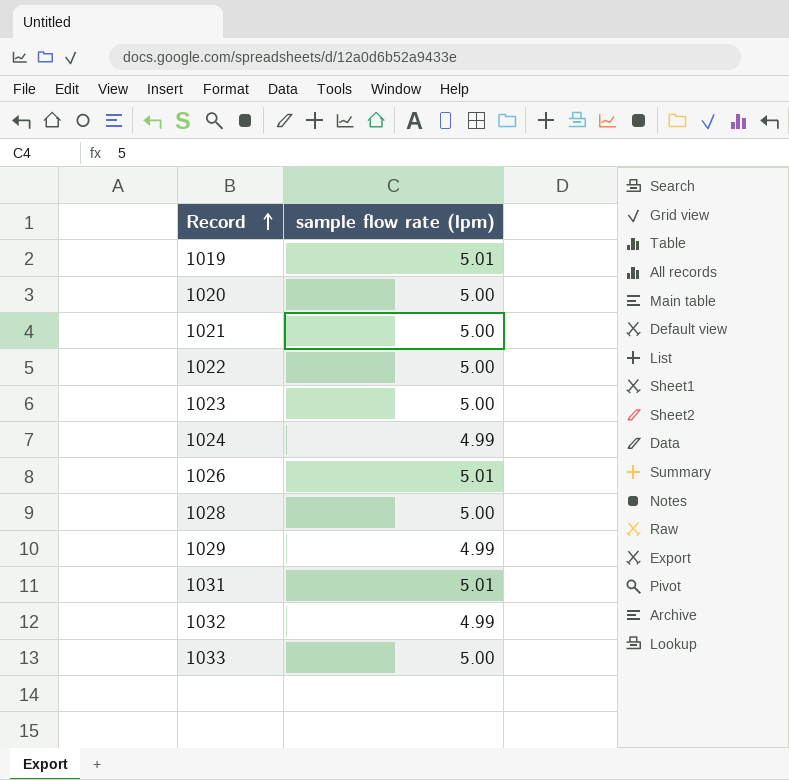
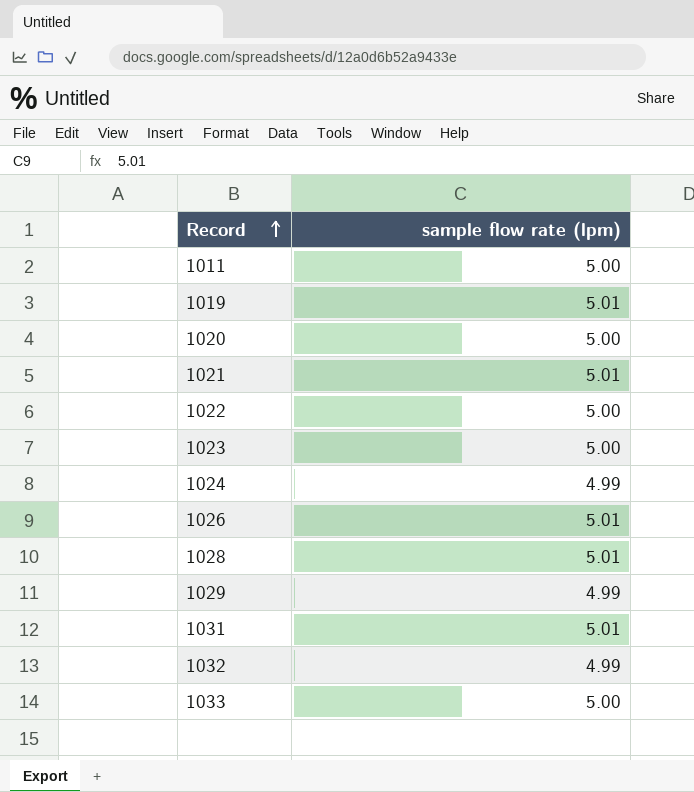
row 1011: none -> 5.00
1021 | sample flow rate (lpm): 5.00 -> 5.01
1028 | sample flow rate (lpm): 5.00 -> 5.01

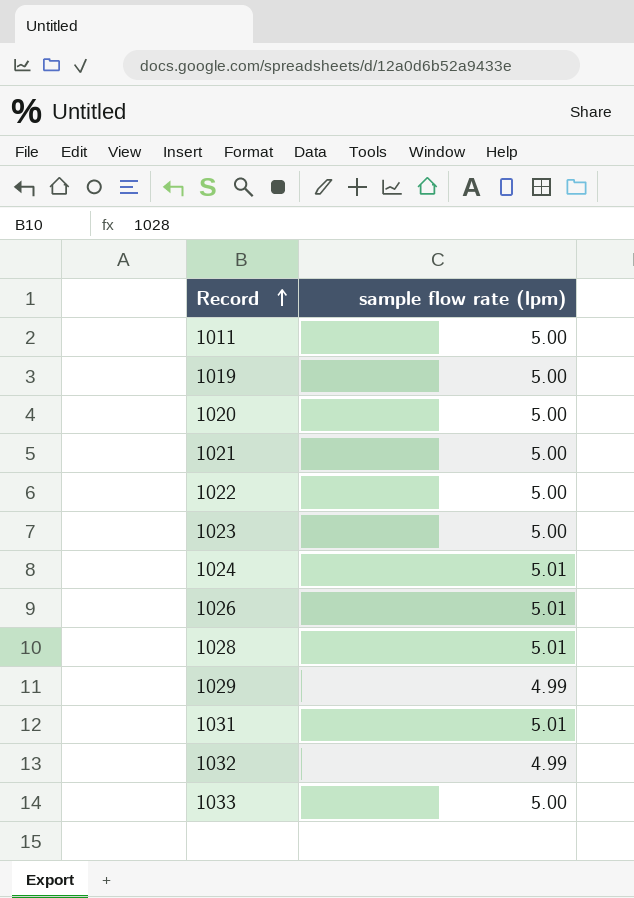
1019 | sample flow rate (lpm): 5.01 -> 5.00
1021 | sample flow rate (lpm): 5.01 -> 5.00
1024 | sample flow rate (lpm): 4.99 -> 5.01

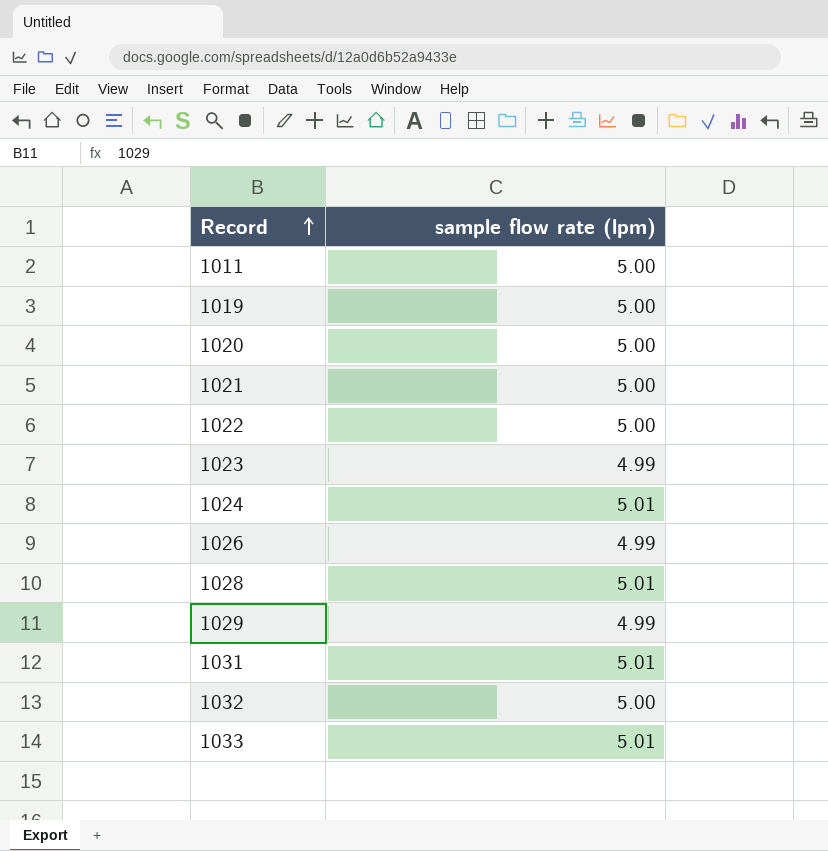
1023 | sample flow rate (lpm): 5.00 -> 4.99
1026 | sample flow rate (lpm): 5.01 -> 4.99
1032 | sample flow rate (lpm): 4.99 -> 5.00
1033 | sample flow rate (lpm): 5.00 -> 5.01

